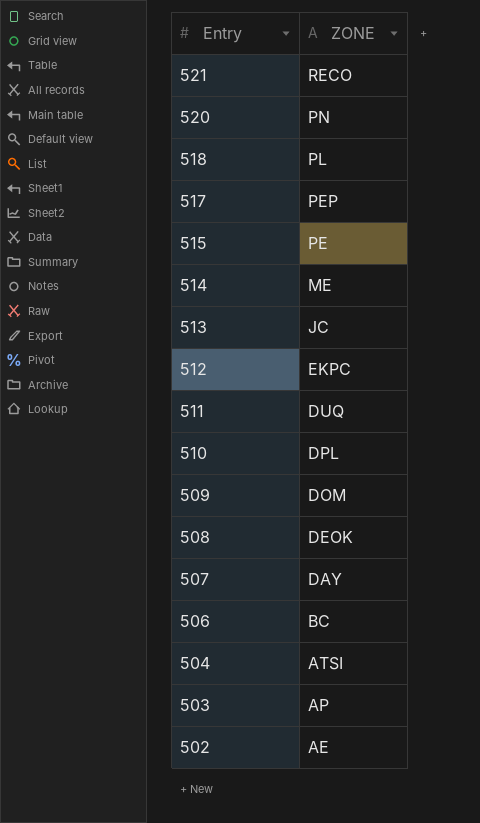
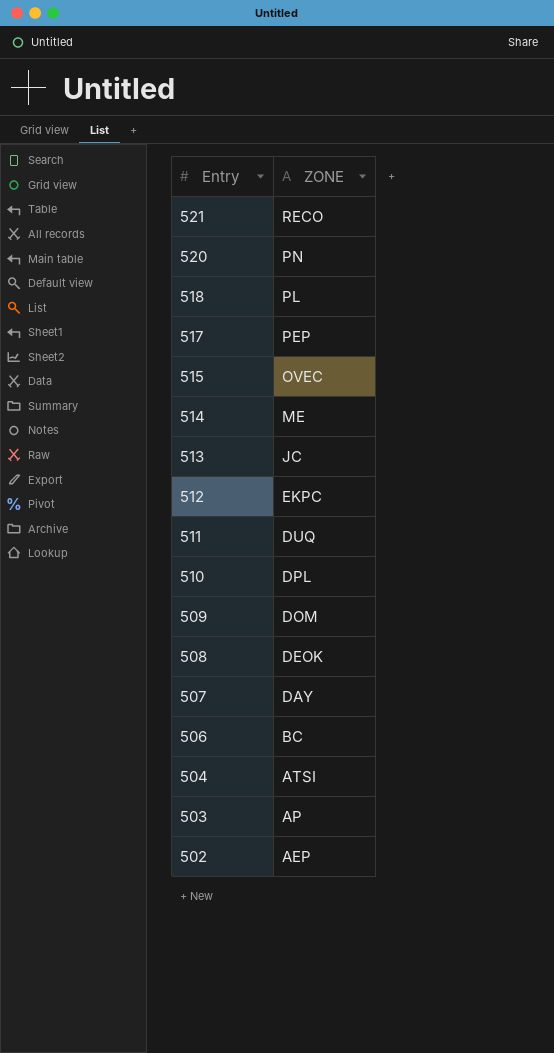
515 | ZONE: PE -> OVEC
502 | ZONE: AE -> AEP

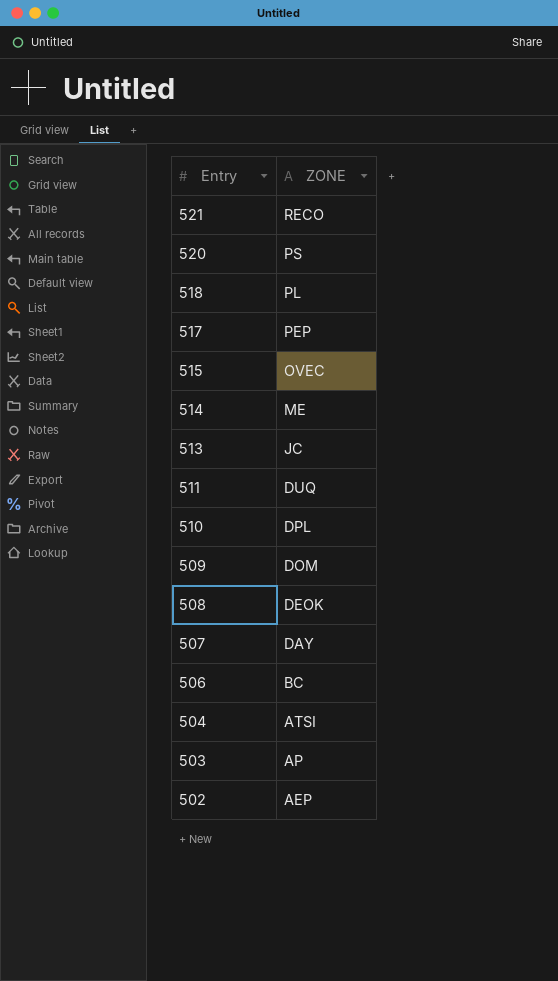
row 512: EKPC -> none
520 | ZONE: PN -> PS

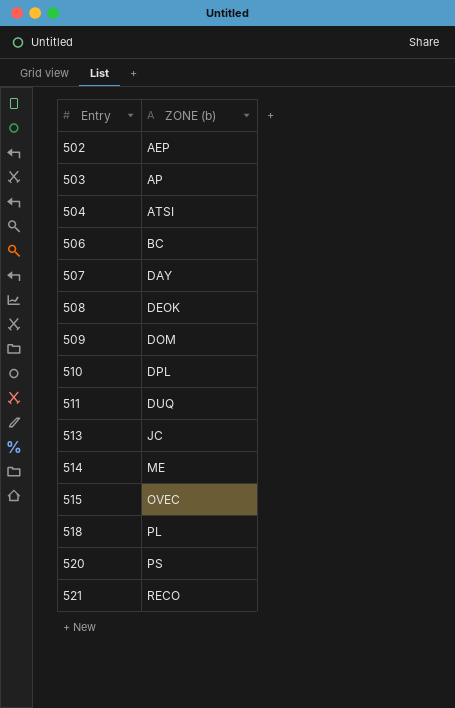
row order: Entry descending -> Entry ascending
column name: ZONE -> ZONE (b)
row 517: PEP -> none

